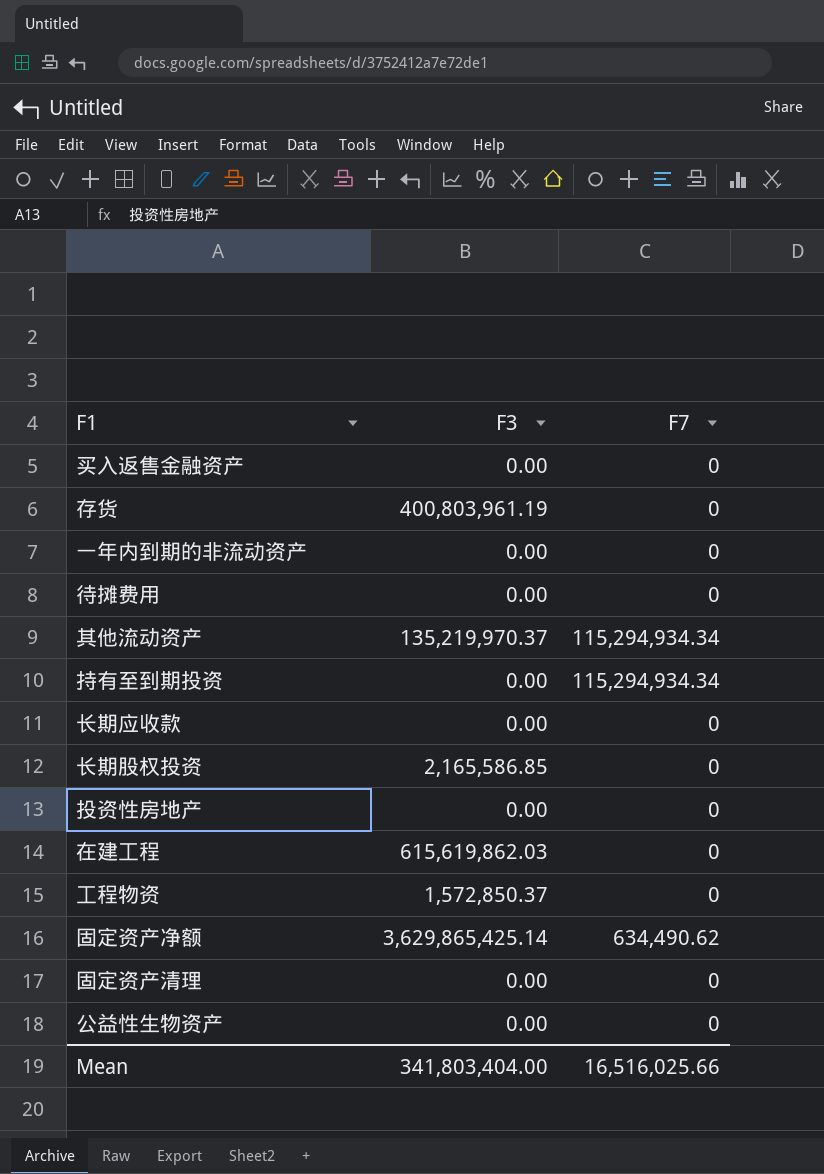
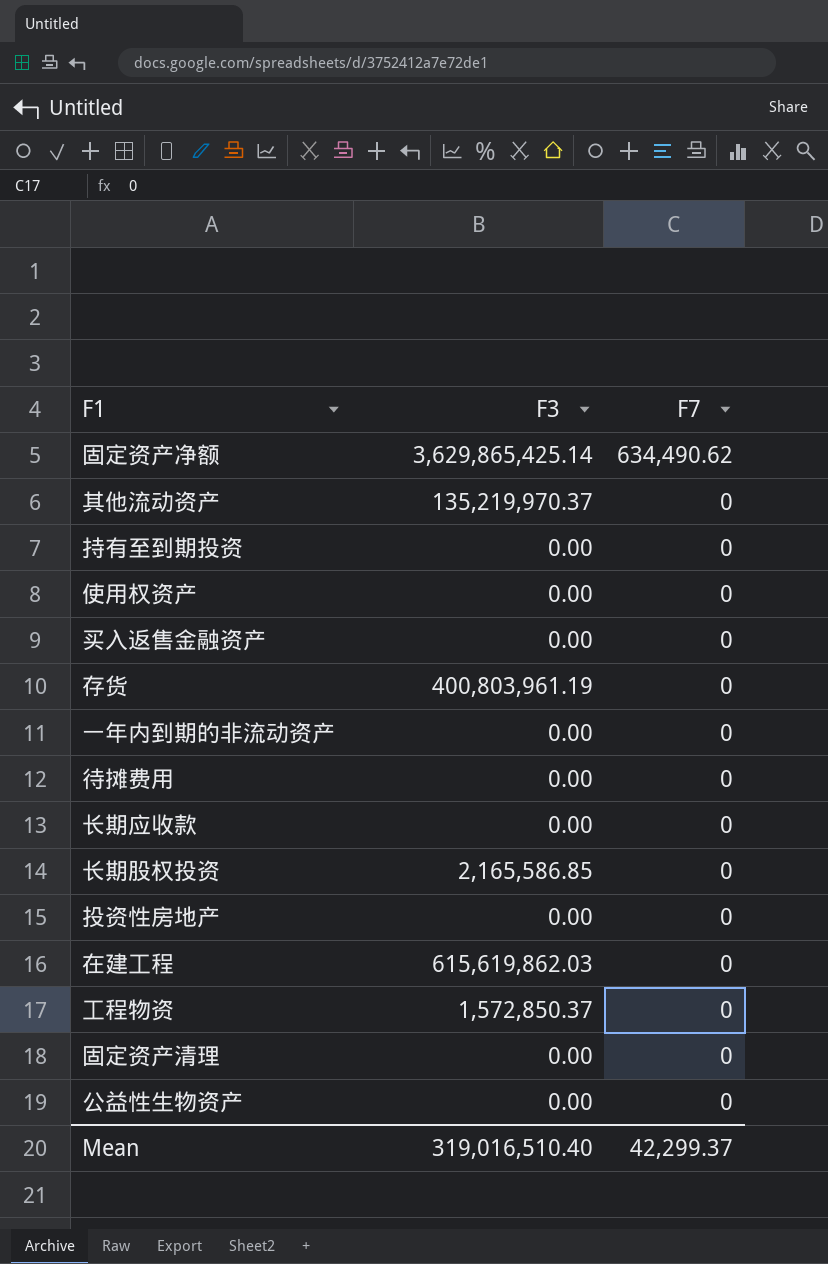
row order: none -> F7 descending
其他流动资产 | F7: 115,294,934.34 -> 0
持有至到期投资 | F7: 115,294,934.34 -> 0
row 使用权资产: none -> 0.00 | 0
Mean | F3: 341,803,404.00 -> 319,016,510.40
Mean | F7: 16,516,025.66 -> 42,299.37

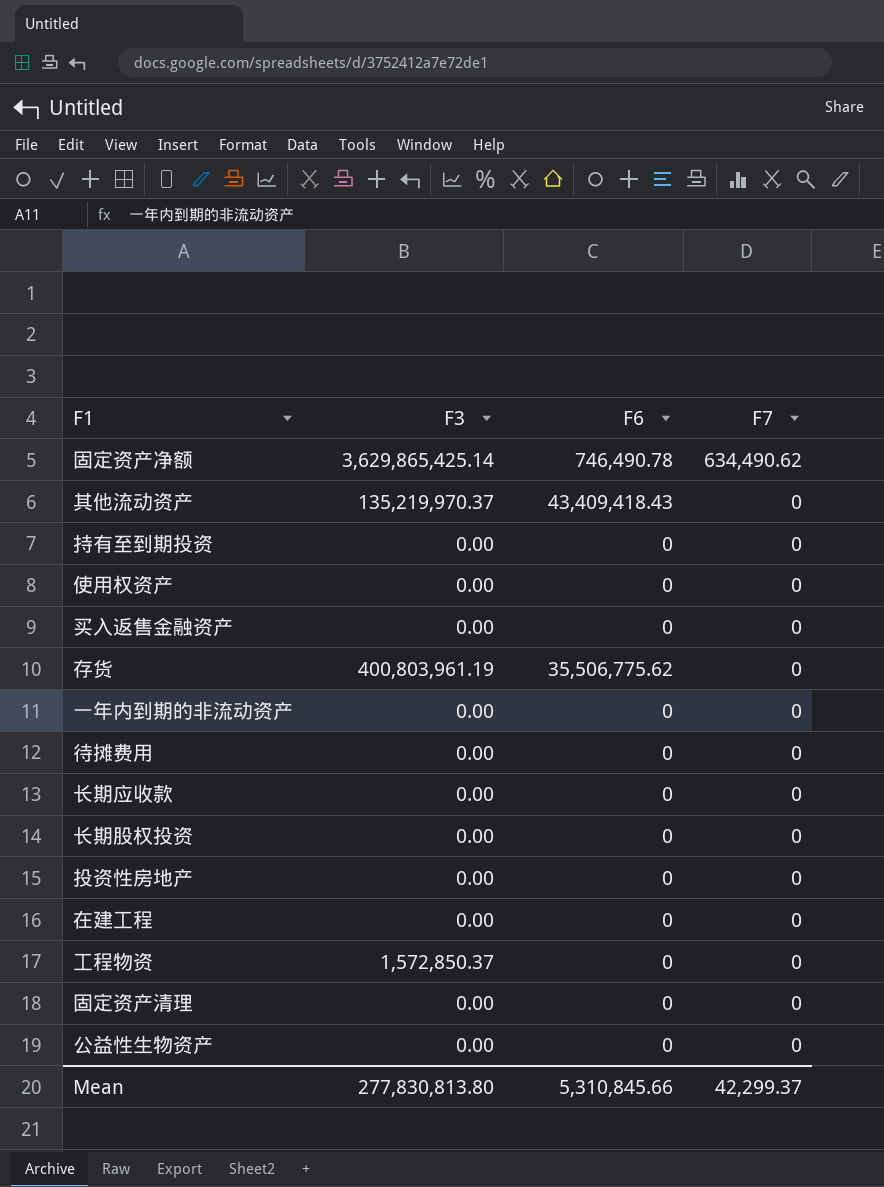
column F6 | position: none -> 3
长期股权投资 | F3: 2,165,586.85 -> 0.00
在建工程 | F3: 615,619,862.03 -> 0.00
Mean | F3: 319,016,510.40 -> 277,830,813.80

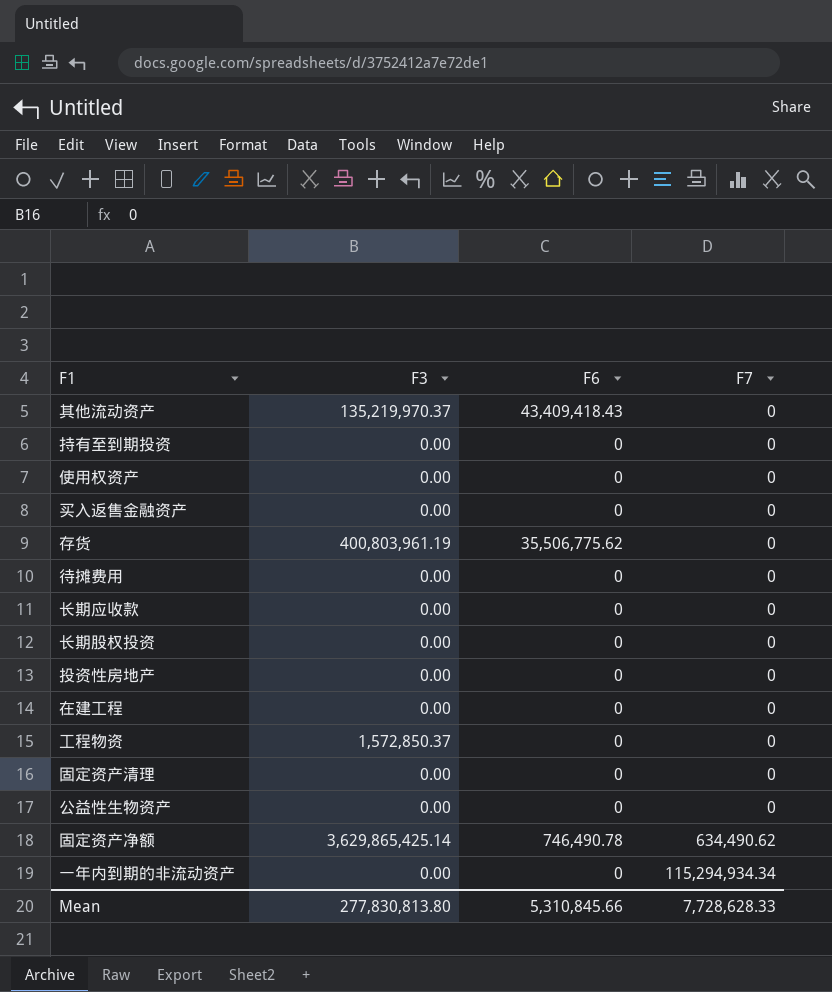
row order: F7 descending -> F7 ascending
一年内到期的非流动资产 | F7: 0 -> 115,294,934.34
Mean | F7: 42,299.37 -> 7,728,628.33

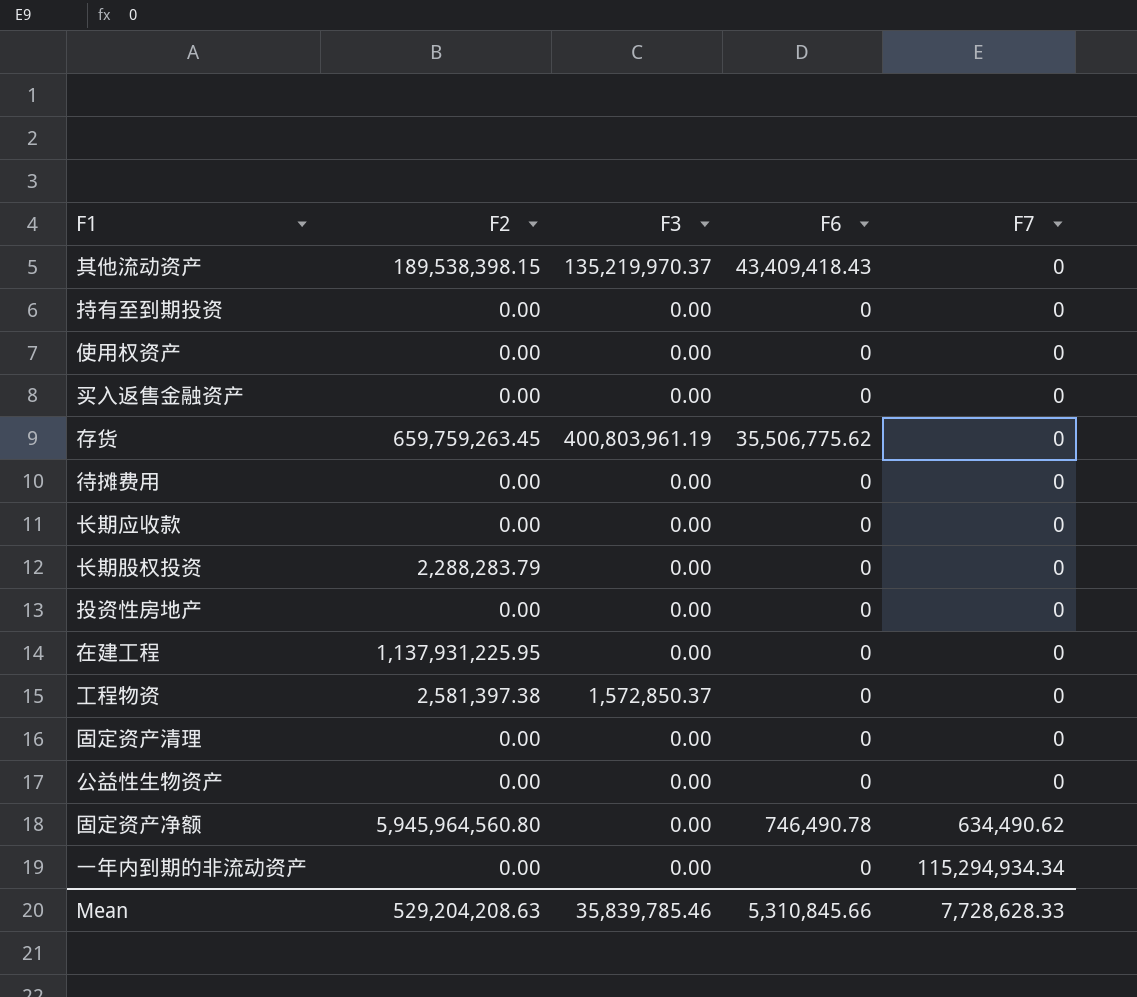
column F2 | position: none -> 2
固定资产净额 | F3: 3,629,865,425.14 -> 0.00
Mean | F3: 277,830,813.80 -> 35,839,785.46

